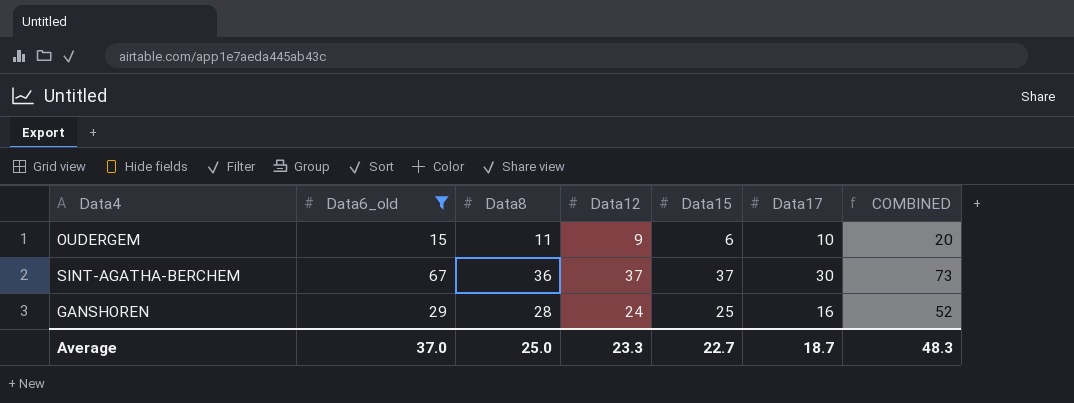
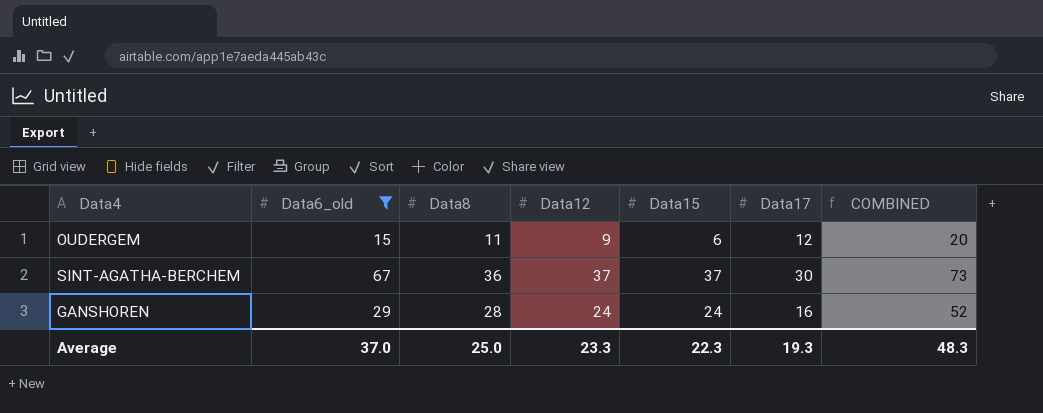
OUDERGEM | Data17: 10 -> 12
GANSHOREN | Data15: 25 -> 24
Average | Data15: 22.7 -> 22.3
Average | Data17: 18.7 -> 19.3

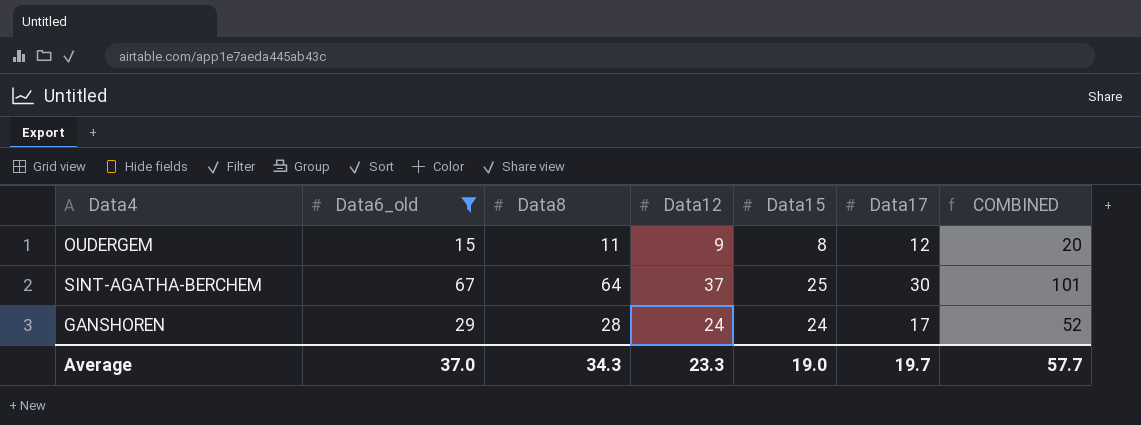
OUDERGEM | Data15: 6 -> 8
SINT-AGATHA-BERCHEM | Data8: 36 -> 64
SINT-AGATHA-BERCHEM | Data15: 37 -> 25
SINT-AGATHA-BERCHEM | COMBINED: 73 -> 101
GANSHOREN | Data17: 16 -> 17
Average | Data8: 25.0 -> 34.3
Average | Data15: 22.3 -> 19.0
Average | Data17: 19.3 -> 19.7
Average | COMBINED: 48.3 -> 57.7

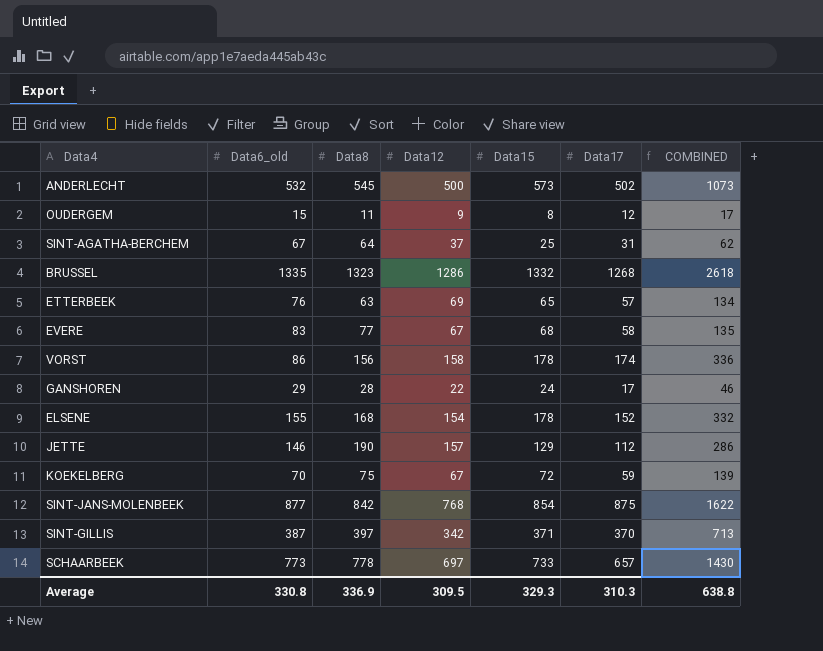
filter: Data6_old <= 67 -> none
column COMBINED | formula: [Data8] + [Data12] -> [Data12] + [Data15]
SINT-AGATHA-BERCHEM | Data17: 30 -> 31
GANSHOREN | Data12: 24 -> 22
Average | Data6_old: 37.0 -> 330.8
Average | Data8: 34.3 -> 336.9
Average | Data12: 23.3 -> 309.5
Average | Data15: 19.0 -> 329.3
Average | Data17: 19.7 -> 310.3
Average | COMBINED: 57.7 -> 638.8

